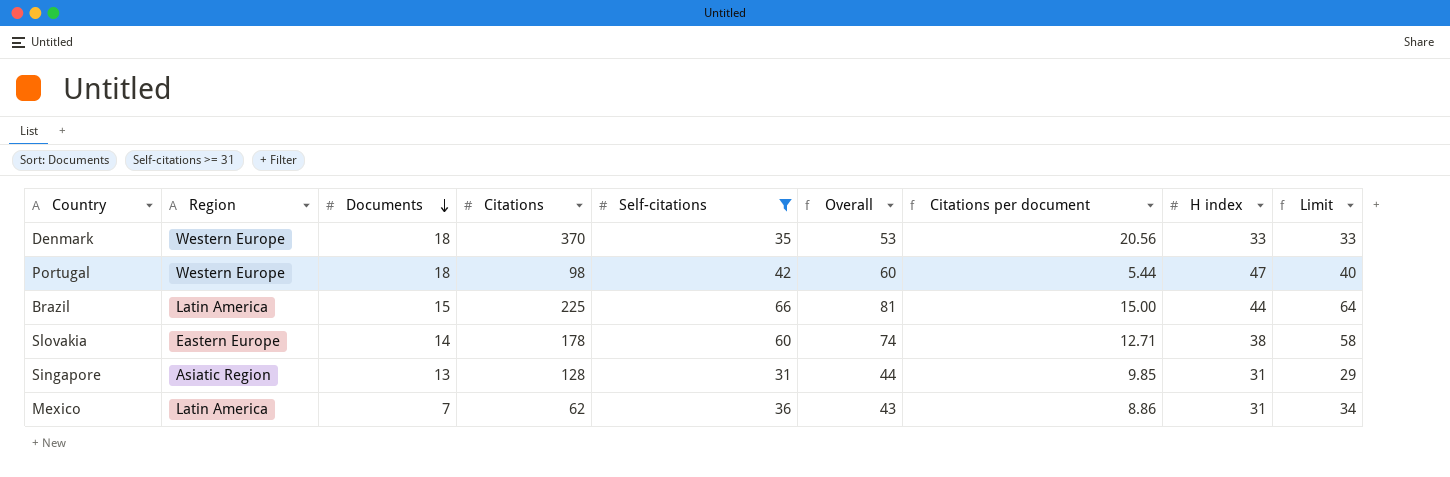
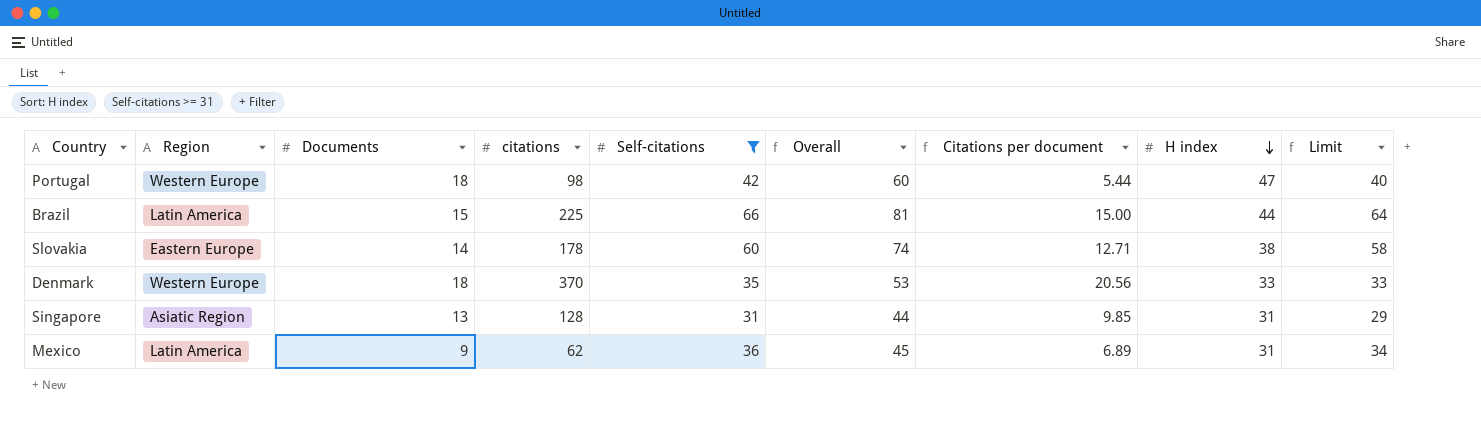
row order: Documents descending -> H index descending
column name: Citations -> citations
Mexico | Documents: 7 -> 9
Mexico | Overall: 43 -> 45
Mexico | Citations per document: 8.86 -> 6.89

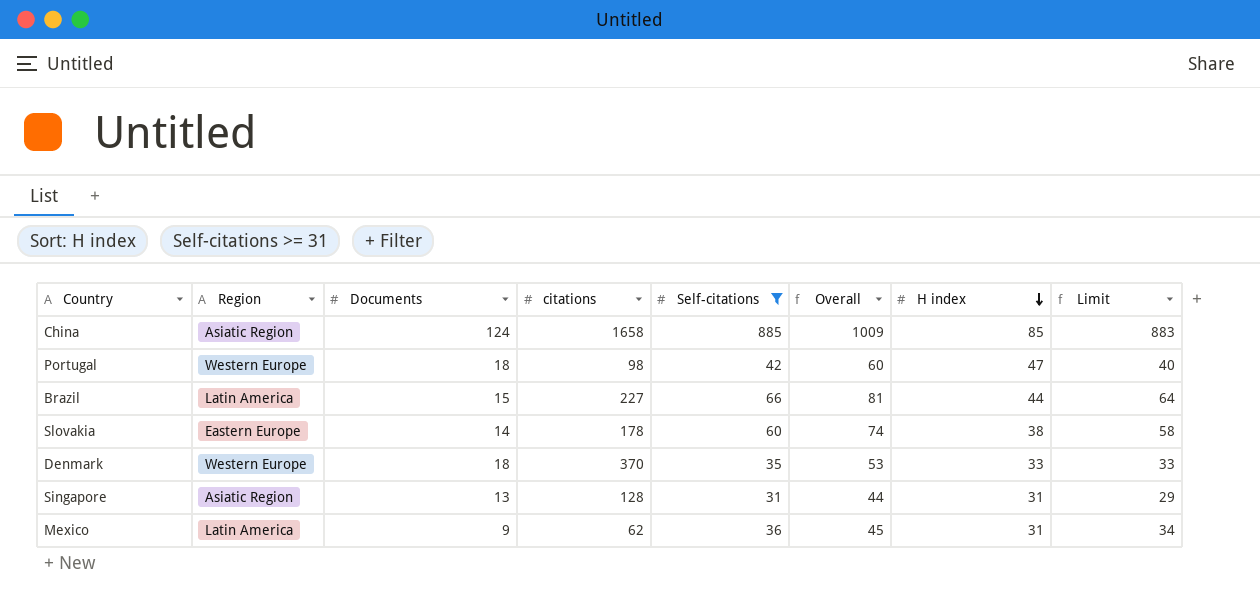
column Citations per document | formula: [citations] / [Documents] -> none
row China: none -> Asiatic Region | 124 | 1658 | 885 | 1009 | 85 | 883
Brazil | citations: 225 -> 227

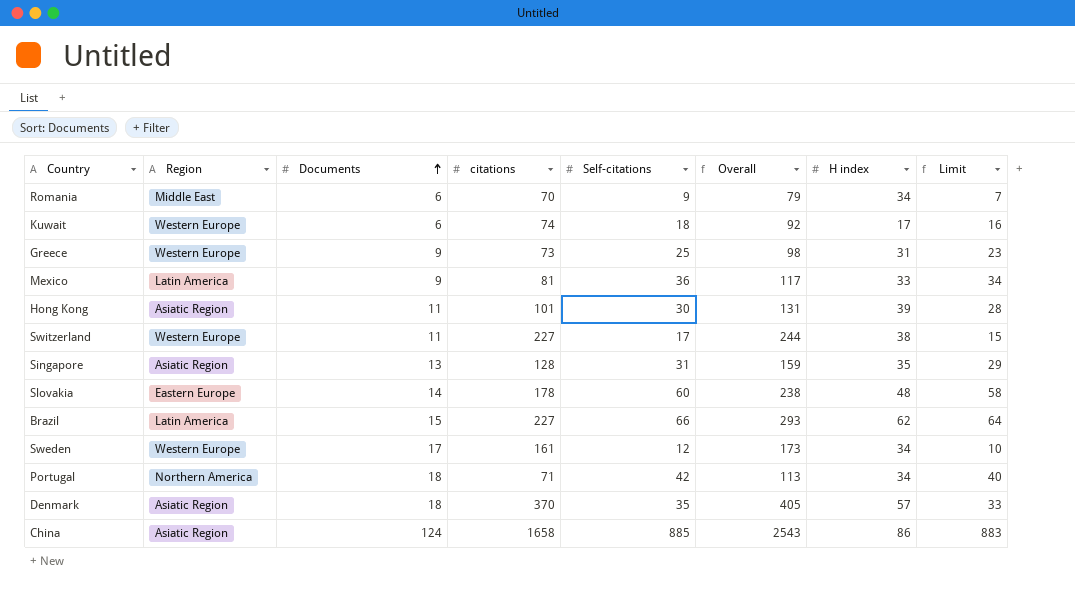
filter: Self-citations >= 31 -> none
row order: H index descending -> Documents ascending
column Overall | formula: [Documents] + [Self-citations] -> [citations] + [Self-citations]
Mexico | citations: 62 -> 81
Mexico | H index: 31 -> 33
Singapore | H index: 31 -> 35
Slovakia | H index: 38 -> 48
Brazil | H index: 44 -> 62
Portugal | Region: Western Europe -> Northern America
Portugal | citations: 98 -> 71
Portugal | H index: 47 -> 34
Denmark | Region: Western Europe -> Asiatic Region
Denmark | H index: 33 -> 57
China | H index: 85 -> 86

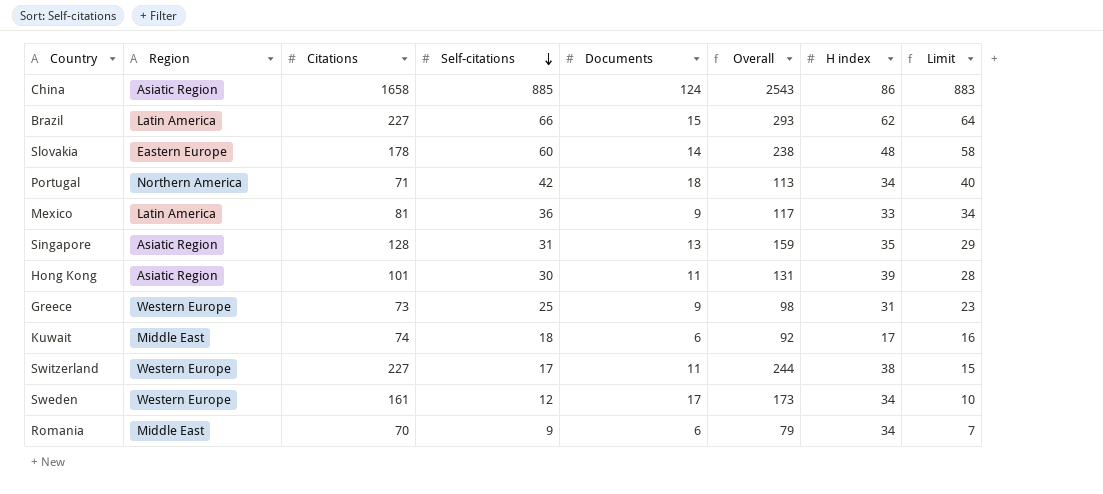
row order: Documents ascending -> Self-citations descending
column name: citations -> Citations
column Documents | position: 3 -> 5
row Denmark: Asiatic Region | 18 | 370 | 35 | 405 | 57 | 33 -> none
Kuwait | Region: Western Europe -> Middle East

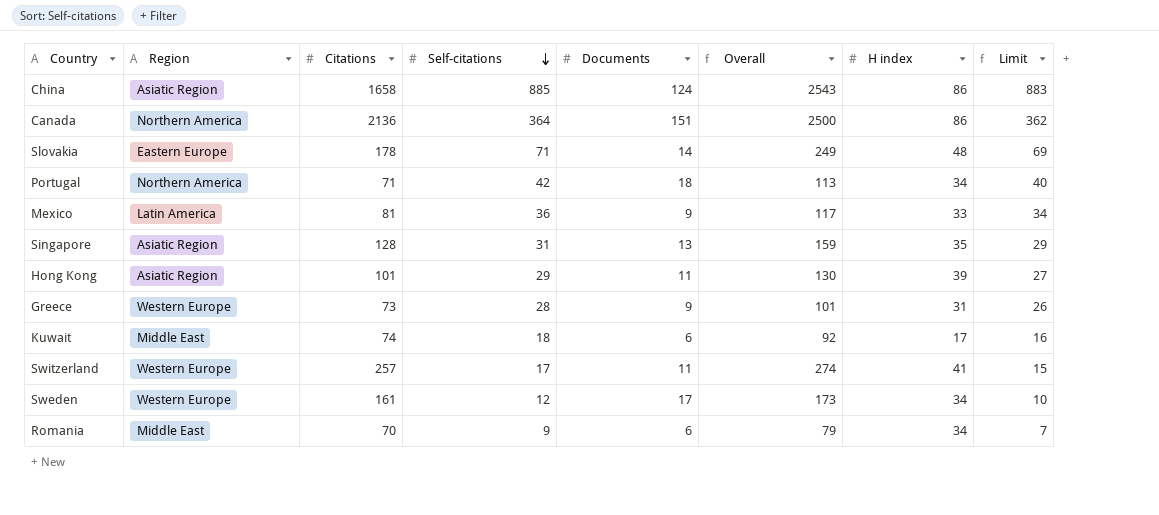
row Brazil: Latin America | 227 | 66 | 15 | 293 | 62 | 64 -> none
row Canada: none -> Northern America | 2136 | 364 | 151 | 2500 | 86 | 362
Slovakia | Self-citations: 60 -> 71
Slovakia | Overall: 238 -> 249
Slovakia | Limit: 58 -> 69
Hong Kong | Self-citations: 30 -> 29
Hong Kong | Overall: 131 -> 130
Hong Kong | Limit: 28 -> 27
Greece | Self-citations: 25 -> 28
Greece | Overall: 98 -> 101
Greece | Limit: 23 -> 26
Switzerland | Citations: 227 -> 257
Switzerland | Overall: 244 -> 274
Switzerland | H index: 38 -> 41

